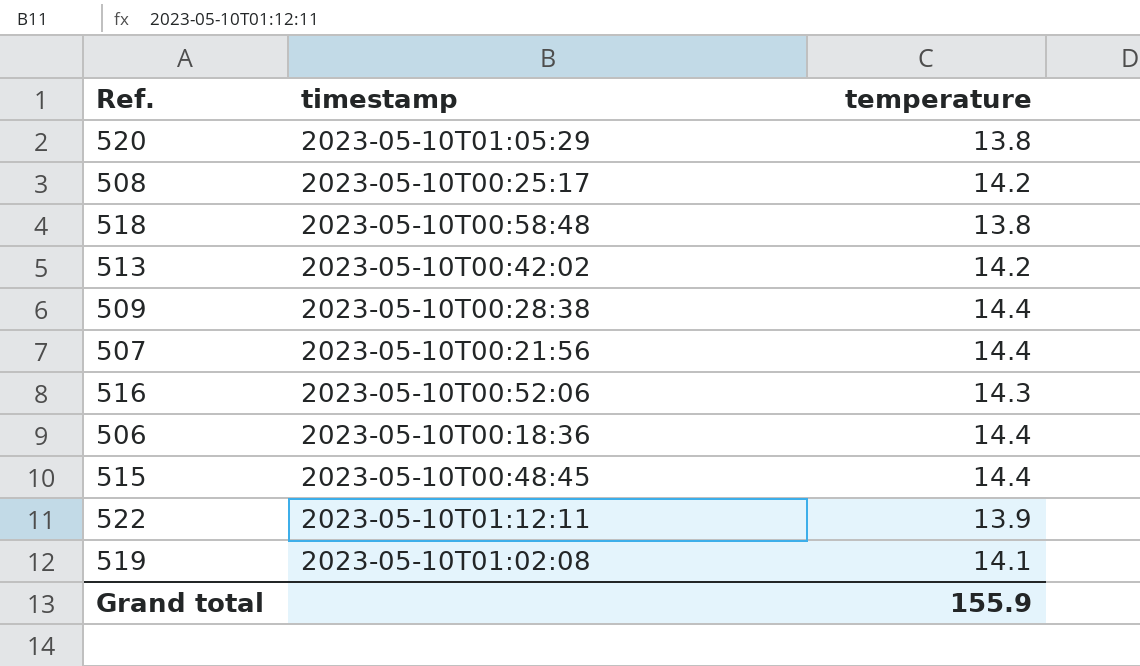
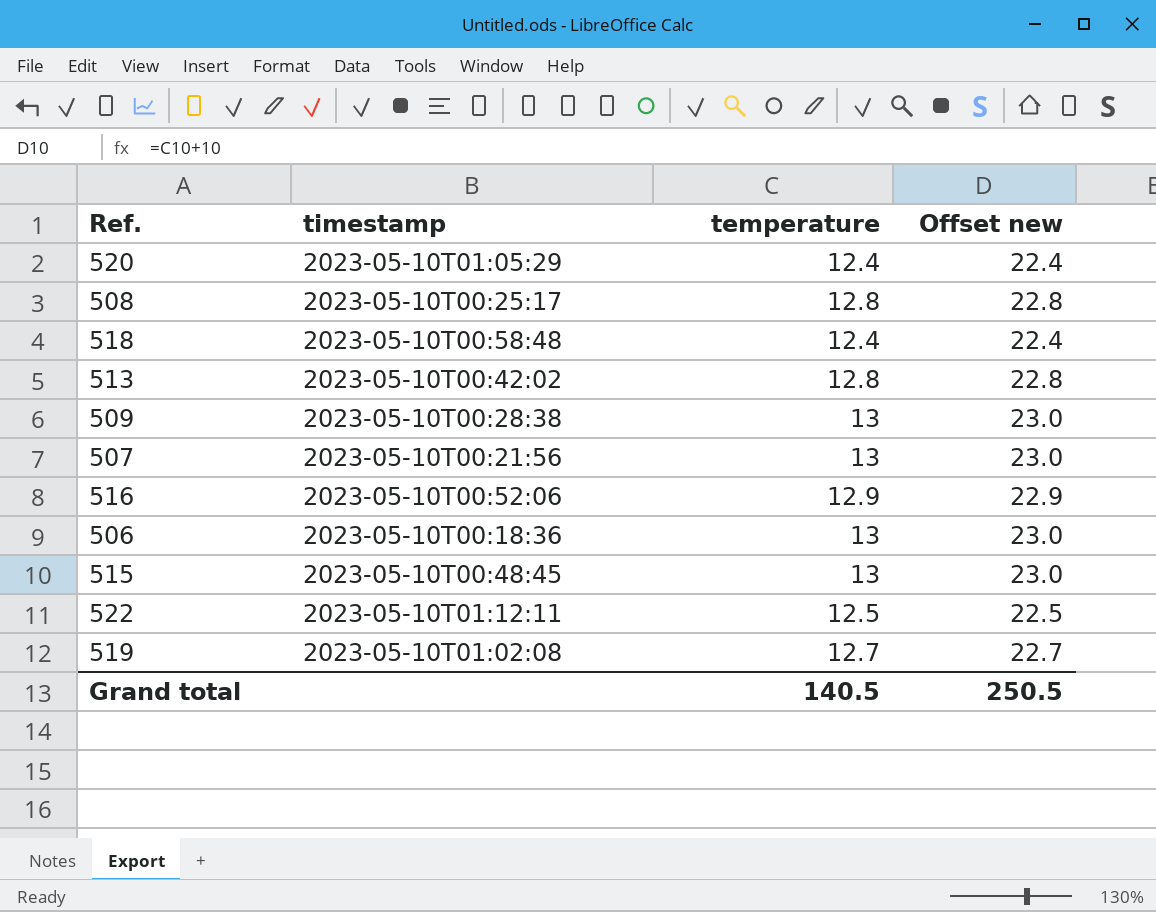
column Offset new | formula: none -> [temperature] + 10
520 | temperature: 13.8 -> 12.4
508 | temperature: 14.2 -> 12.8
518 | temperature: 13.8 -> 12.4
513 | temperature: 14.2 -> 12.8
509 | temperature: 14.4 -> 13
507 | temperature: 14.4 -> 13
516 | temperature: 14.3 -> 12.9
506 | temperature: 14.4 -> 13
515 | temperature: 14.4 -> 13
522 | temperature: 13.9 -> 12.5
519 | temperature: 14.1 -> 12.7
Grand total | temperature: 155.9 -> 140.5

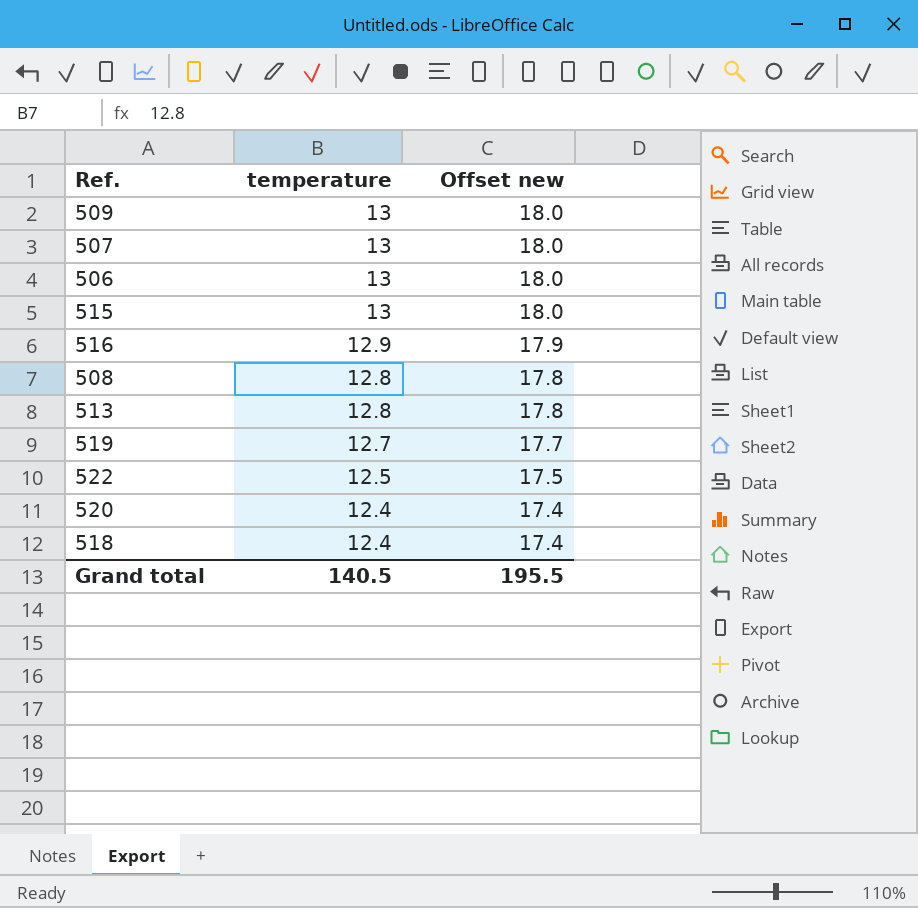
row order: none -> temperature descending
column timestamp | position: 2 -> none
column Offset new | formula: [temperature] + 10 -> [temperature] + 5
Grand total | Offset new: 250.5 -> 195.5

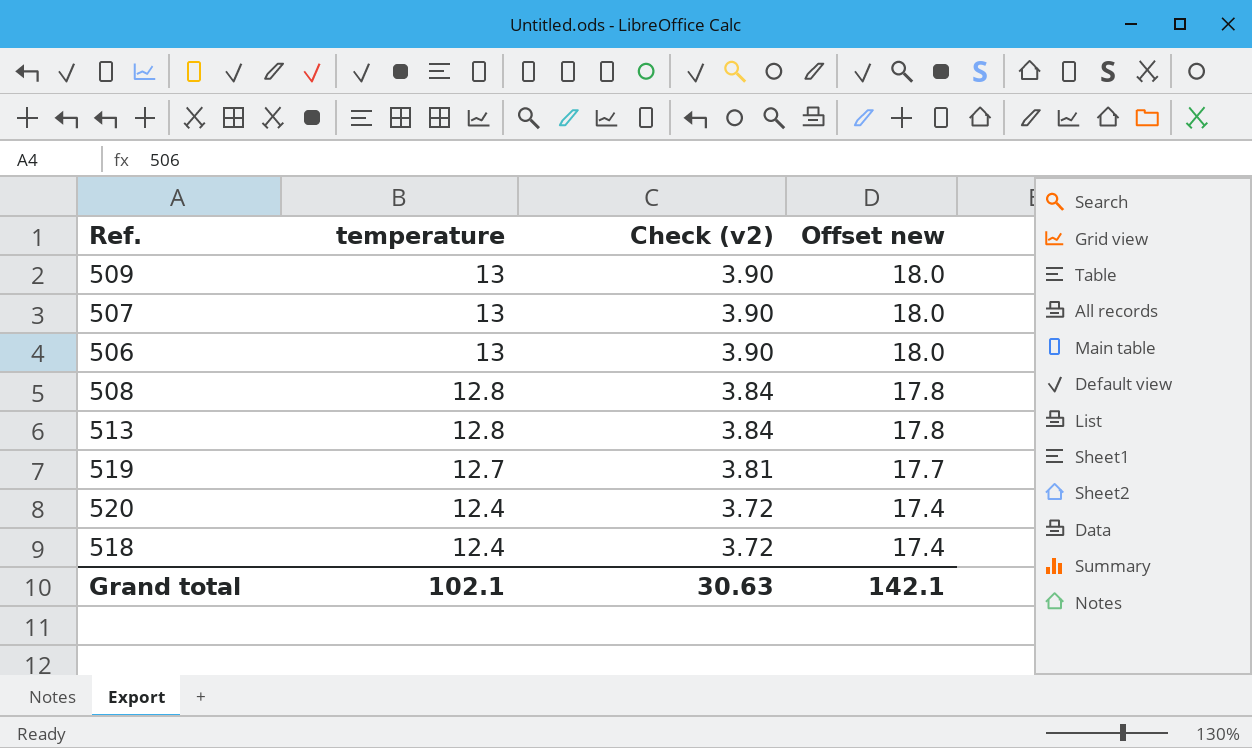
column Check (v2) | formula: none -> [temperature] * 0.3
row 515: 13 | 18.0 -> none
row 516: 12.9 | 17.9 -> none
row 522: 12.5 | 17.5 -> none
Grand total | temperature: 140.5 -> 102.1
Grand total | Offset new: 195.5 -> 142.1

